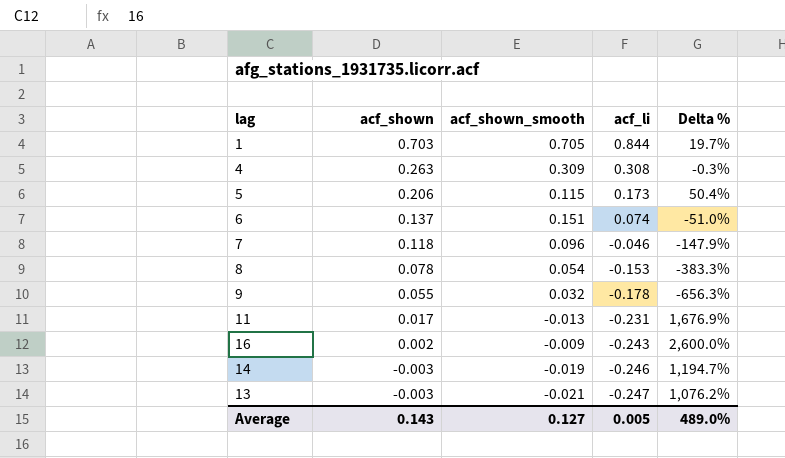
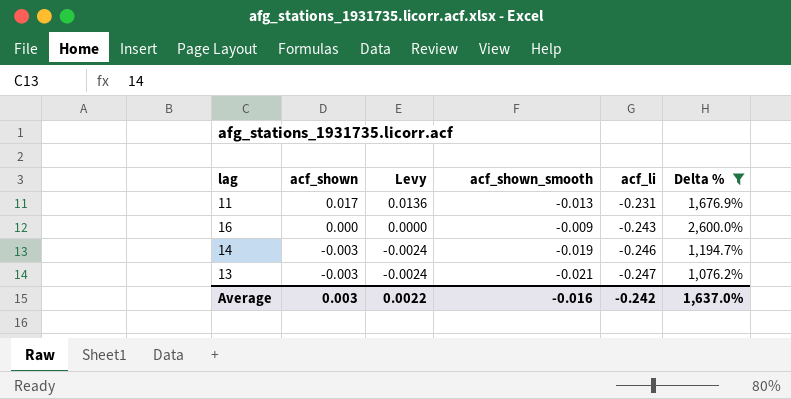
filter: none -> Delta % >= 1,076.2%
column Levy | formula: none -> [acf_shown] * 0.8
16 | acf_shown: 0.002 -> 0.000
Average | acf_shown: 0.143 -> 0.003
Average | acf_shown_smooth: 0.127 -> -0.016
Average | acf_li: 0.005 -> -0.242
Average | Delta %: 489.0% -> 1,637.0%

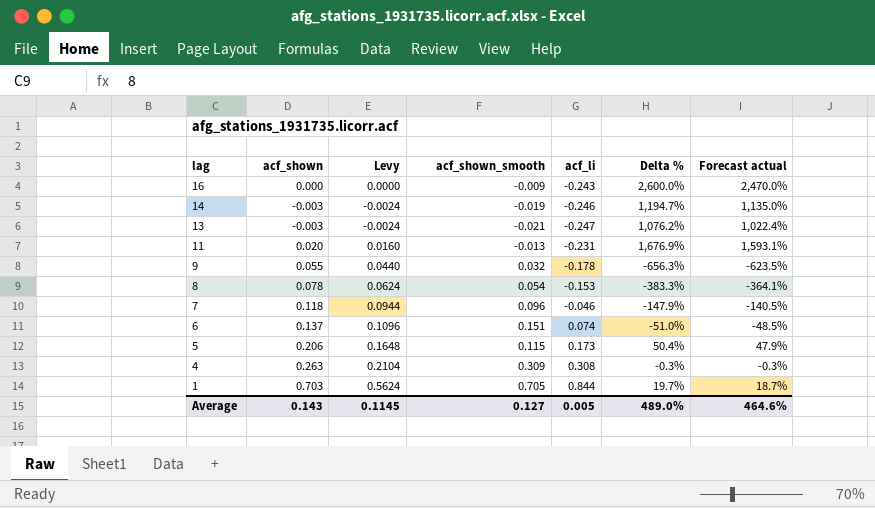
filter: Delta % >= 1,076.2% -> none
row order: acf_shown descending -> lag descending
column Forecast actual | formula: none -> [Delta %] * 0.95
11 | acf_shown: 0.017 -> 0.020
11 | Levy: 0.0136 -> 0.0160
Average | acf_shown: 0.003 -> 0.143
Average | Levy: 0.0022 -> 0.1145
Average | acf_shown_smooth: -0.016 -> 0.127
Average | acf_li: -0.242 -> 0.005
Average | Delta %: 1,637.0% -> 489.0%

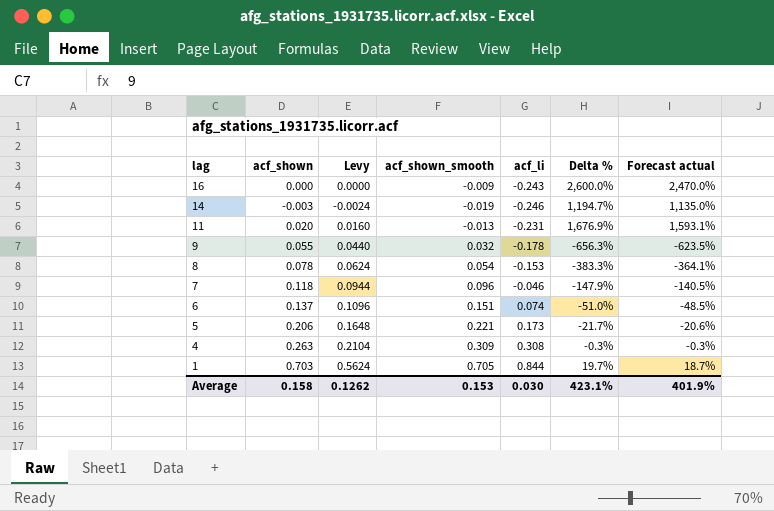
row 13: -0.003 | -0.0024 | -0.021 | -0.247 | 1,076.2% | 1,022.4% -> none
5 | acf_shown_smooth: 0.115 -> 0.221
5 | Delta %: 50.4% -> -21.7%
5 | Forecast actual: 47.9% -> -20.6%
Average | acf_shown: 0.143 -> 0.158
Average | Levy: 0.1145 -> 0.1262
Average | acf_shown_smooth: 0.127 -> 0.153
Average | acf_li: 0.005 -> 0.030
Average | Delta %: 489.0% -> 423.1%
Average | Forecast actual: 464.6% -> 401.9%

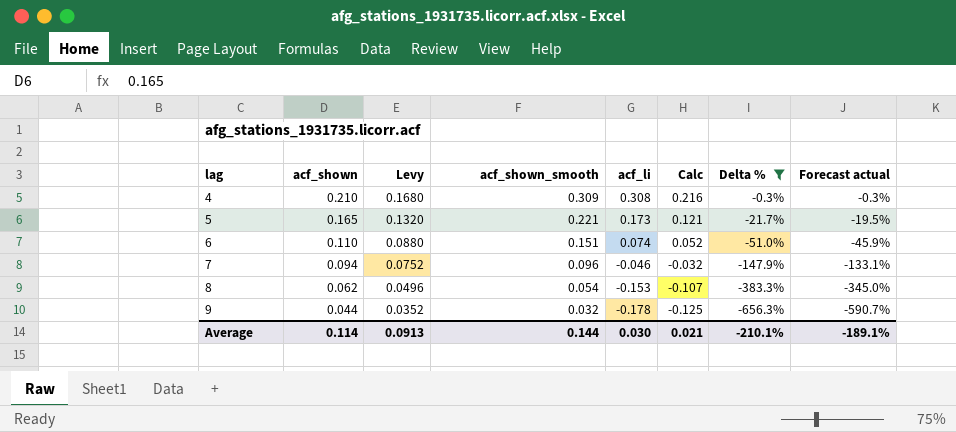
filter: none -> Delta % <= -0.3%
row order: lag descending -> lag ascending
column Calc | formula: none -> [acf_li] * 0.7
column Forecast actual | formula: [Delta %] * 0.95 -> [Delta %] * 0.9
4 | acf_shown: 0.263 -> 0.210
4 | Levy: 0.2104 -> 0.1680
5 | acf_shown: 0.206 -> 0.165
5 | Levy: 0.1648 -> 0.1320
6 | acf_shown: 0.137 -> 0.110
6 | Levy: 0.1096 -> 0.0880
7 | acf_shown: 0.118 -> 0.094
7 | Levy: 0.0944 -> 0.0752
8 | acf_shown: 0.078 -> 0.062
8 | Levy: 0.0624 -> 0.0496
9 | acf_shown: 0.055 -> 0.044
9 | Levy: 0.0440 -> 0.0352
Average | acf_shown: 0.158 -> 0.114
Average | Levy: 0.1262 -> 0.0913
Average | acf_shown_smooth: 0.153 -> 0.144
Average | Delta %: 423.1% -> -210.1%
Average | Forecast actual: 401.9% -> -189.1%

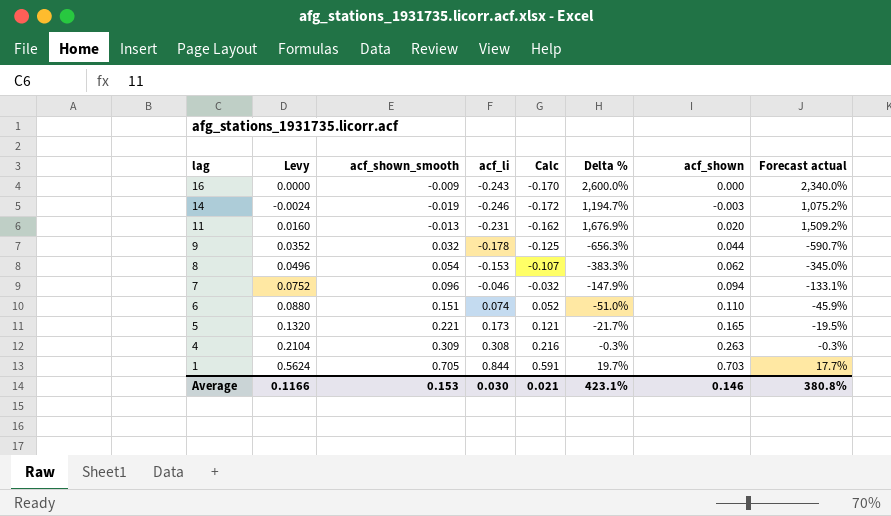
filter: Delta % <= -0.3% -> none
row order: lag ascending -> lag descending
column acf_shown | position: 2 -> 7
4 | Levy: 0.1680 -> 0.2104
4 | acf_shown: 0.210 -> 0.263
Average | Levy: 0.0913 -> 0.1166
Average | acf_shown_smooth: 0.144 -> 0.153
Average | Delta %: -210.1% -> 423.1%
Average | acf_shown: 0.114 -> 0.146
Average | Forecast actual: -189.1% -> 380.8%

